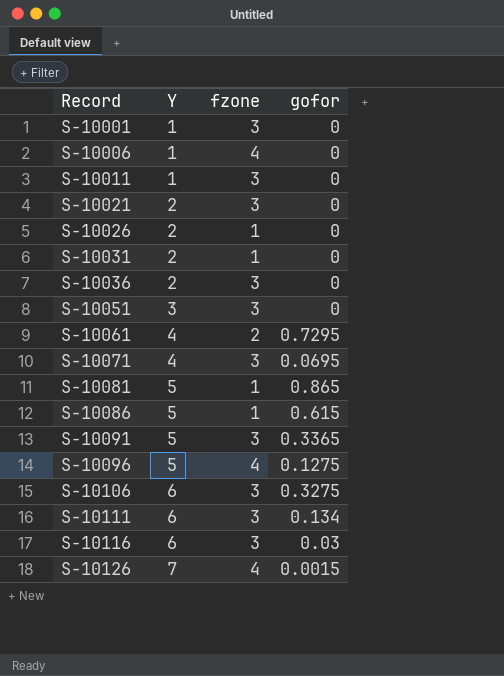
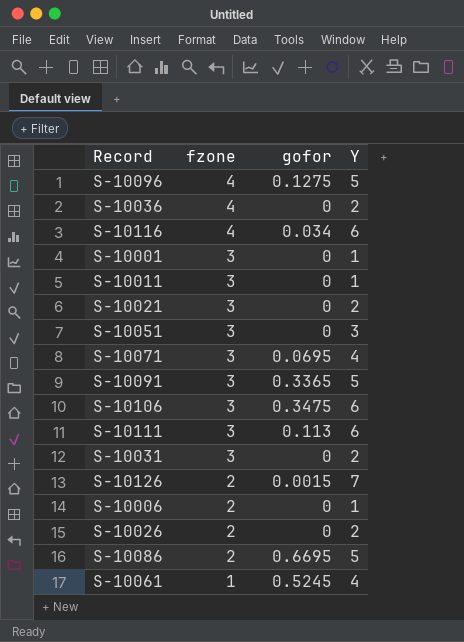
row order: Record ascending -> fzone descending
column Y | position: 2 -> 4
row S-10081: 5 | 1 | 0.865 -> none
S-10036 | fzone: 3 -> 4
S-10116 | fzone: 3 -> 4
S-10116 | gofor: 0.03 -> 0.034
S-10106 | gofor: 0.3275 -> 0.3475
S-10111 | gofor: 0.134 -> 0.113
S-10031 | fzone: 1 -> 3
S-10126 | fzone: 4 -> 2
S-10006 | fzone: 4 -> 2
S-10026 | fzone: 1 -> 2
S-10086 | fzone: 1 -> 2
S-10086 | gofor: 0.615 -> 0.6695
S-10061 | fzone: 2 -> 1
S-10061 | gofor: 0.7295 -> 0.5245

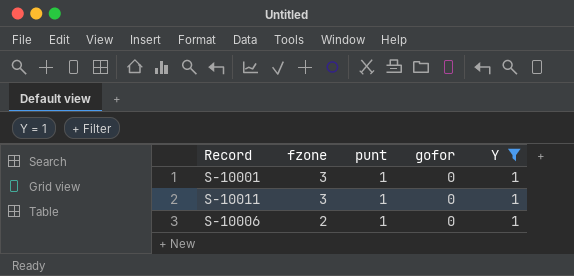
filter: none -> Y = 1
column punt | position: none -> 3

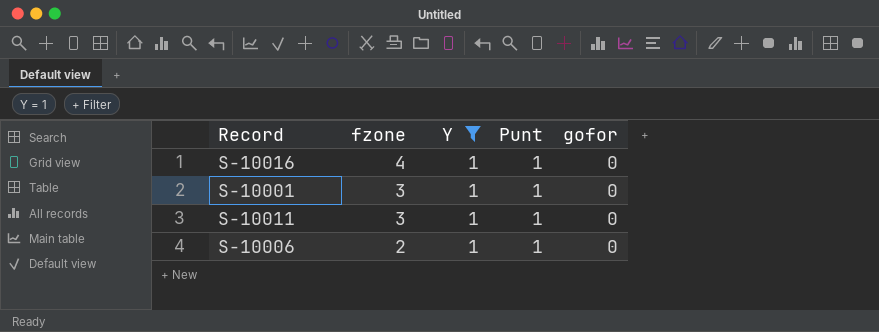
column Y | position: 5 -> 3
column name: punt -> Punt
row S-10016: none -> 4 | 1 | 1 | 0

